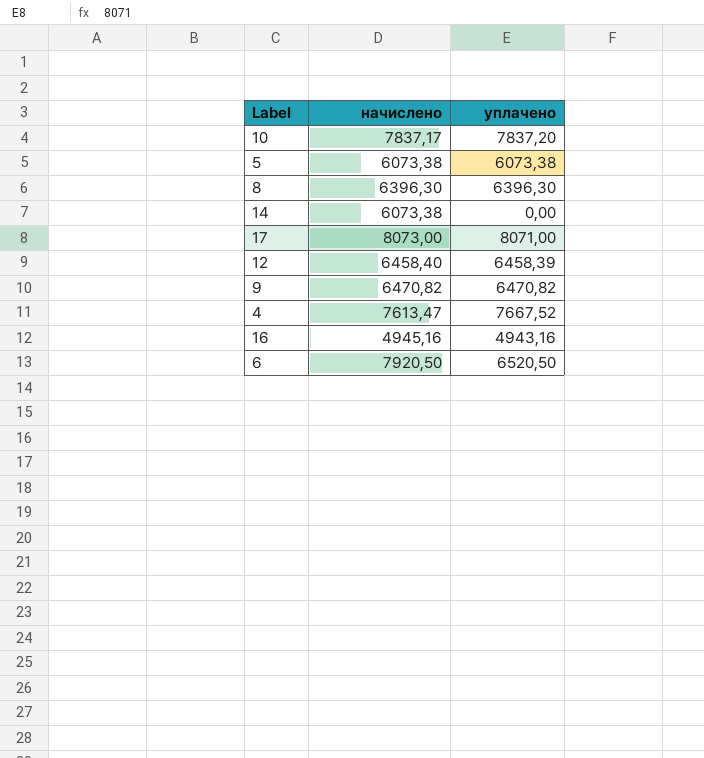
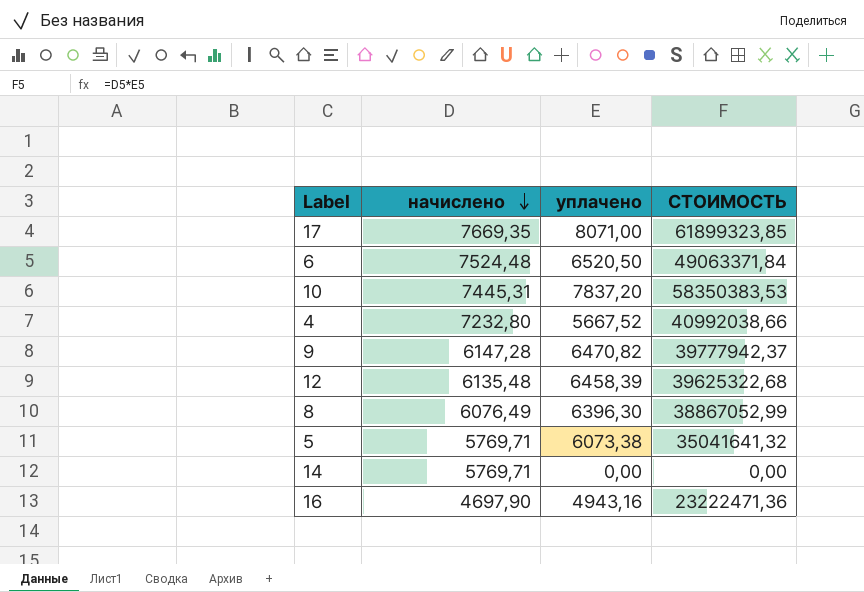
row order: none -> начислено descending
column СТОИМОСТЬ | formula: none -> [начислено] * [уплачено]
17 | начислено: 8073,00 -> 7669,35
6 | начислено: 7920,50 -> 7524,48
10 | начислено: 7837,17 -> 7445,31
4 | начислено: 7613,47 -> 7232,80
4 | уплачено: 7667,52 -> 5667,52
9 | начислено: 6470,82 -> 6147,28
12 | начислено: 6458,40 -> 6135,48
8 | начислено: 6396,30 -> 6076,49
5 | начислено: 6073,38 -> 5769,71
14 | начислено: 6073,38 -> 5769,71
16 | начислено: 4945,16 -> 4697,90

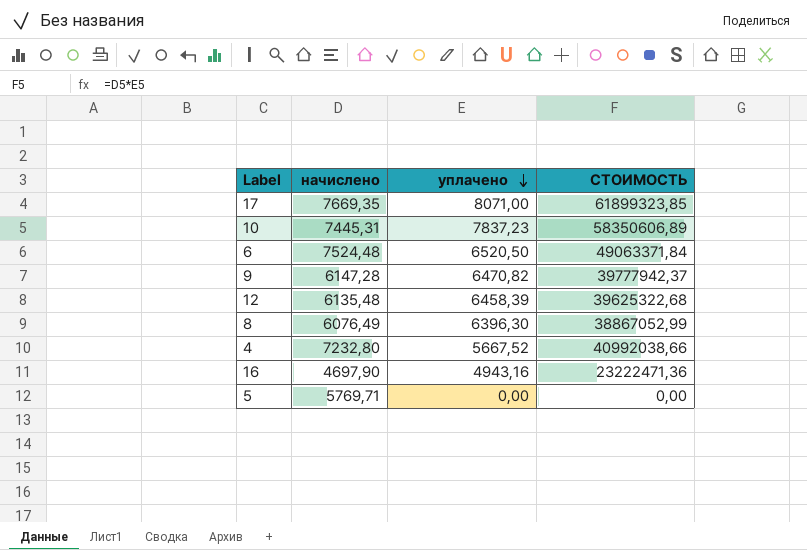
row order: начислено descending -> уплачено descending
row 14: 5769,71 | 0,00 | 0,00 -> none
10 | уплачено: 7837,20 -> 7837,23
10 | СТОИМОСТЬ: 58350383,53 -> 58350606,89
5 | уплачено: 6073,38 -> 0,00
5 | СТОИМОСТЬ: 35041641,32 -> 0,00

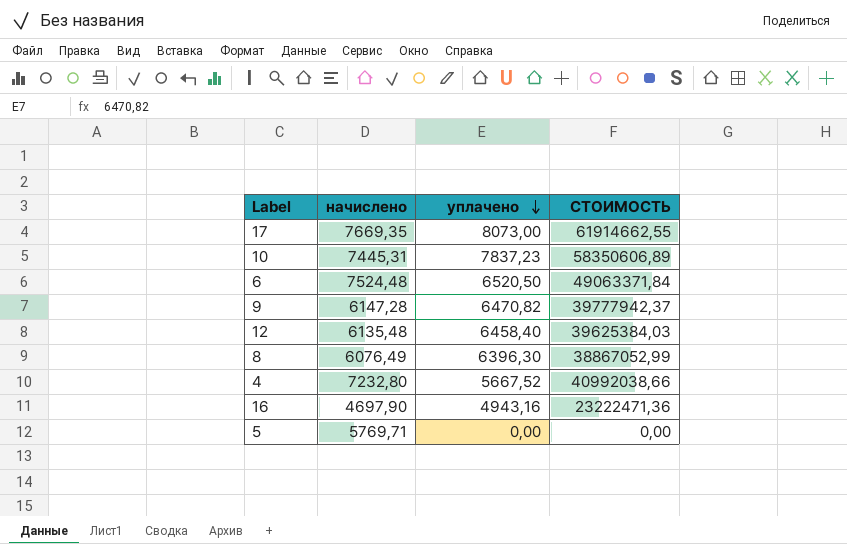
17 | уплачено: 8071,00 -> 8073,00
17 | СТОИМОСТЬ: 61899323,85 -> 61914662,55
12 | уплачено: 6458,39 -> 6458,40
12 | СТОИМОСТЬ: 39625322,68 -> 39625384,03

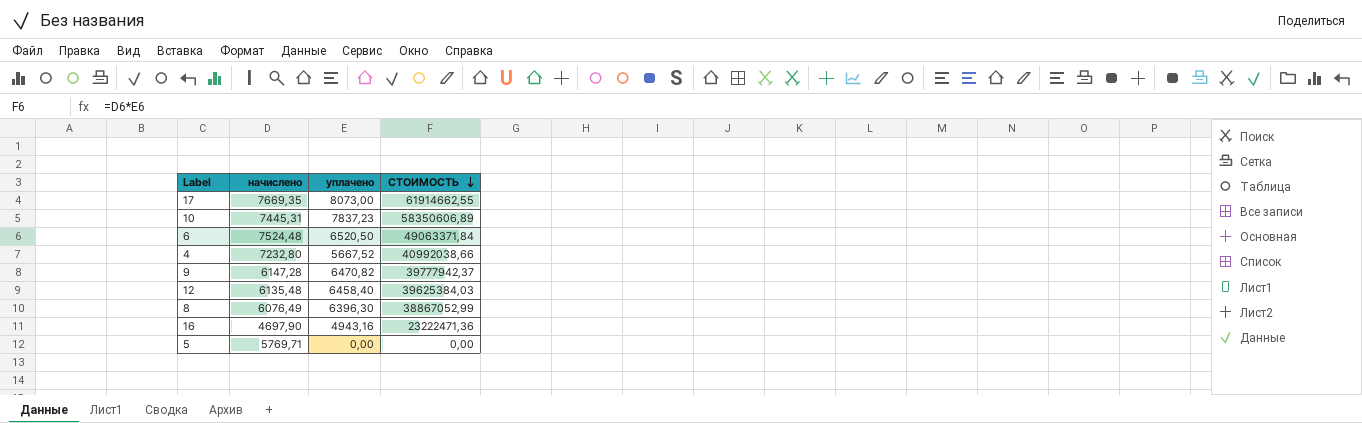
row order: уплачено descending -> СТОИМОСТЬ descending

